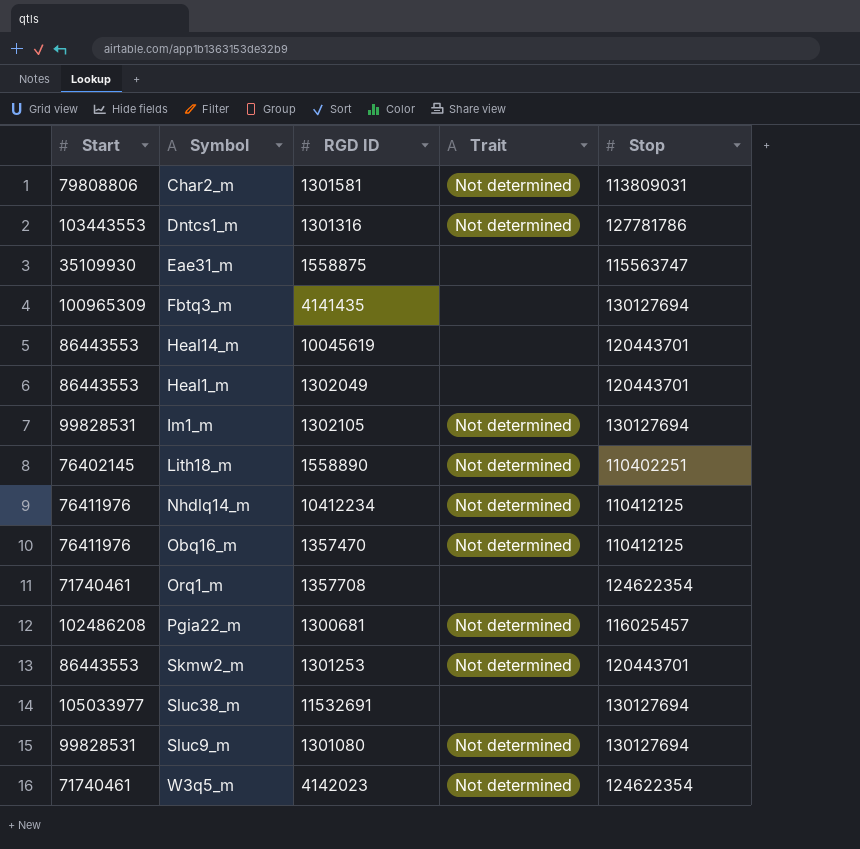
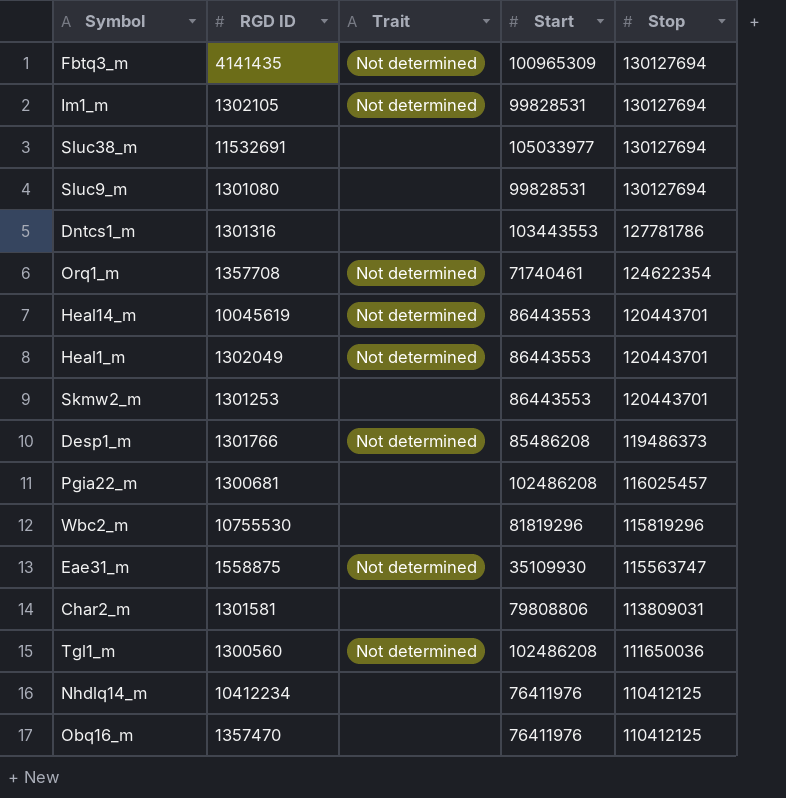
row order: none -> Stop descending
column Start | position: 1 -> 4
row Lith18_m: 76402145 | 1558890 | Not determined | 110402251 -> none
row W3q5_m: 71740461 | 4142023 | Not determined | 124622354 -> none
Fbtq3_m | Trait: none -> Not determined
Sluc9_m | Trait: Not determined -> none
Dntcs1_m | Trait: Not determined -> none
Orq1_m | Trait: none -> Not determined
Heal14_m | Trait: none -> Not determined
Heal1_m | Trait: none -> Not determined
Skmw2_m | Trait: Not determined -> none
row Desp1_m: none -> 1301766 | Not determined | 85486208 | 119486373
Pgia22_m | Trait: Not determined -> none
row Wbc2_m: none -> 10755530 | none | 81819296 | 115819296
Eae31_m | Trait: none -> Not determined
Char2_m | Trait: Not determined -> none
row Tgl1_m: none -> 1300560 | Not determined | 102486208 | 111650036
Nhdlq14_m | Trait: Not determined -> none
Obq16_m | Trait: Not determined -> none

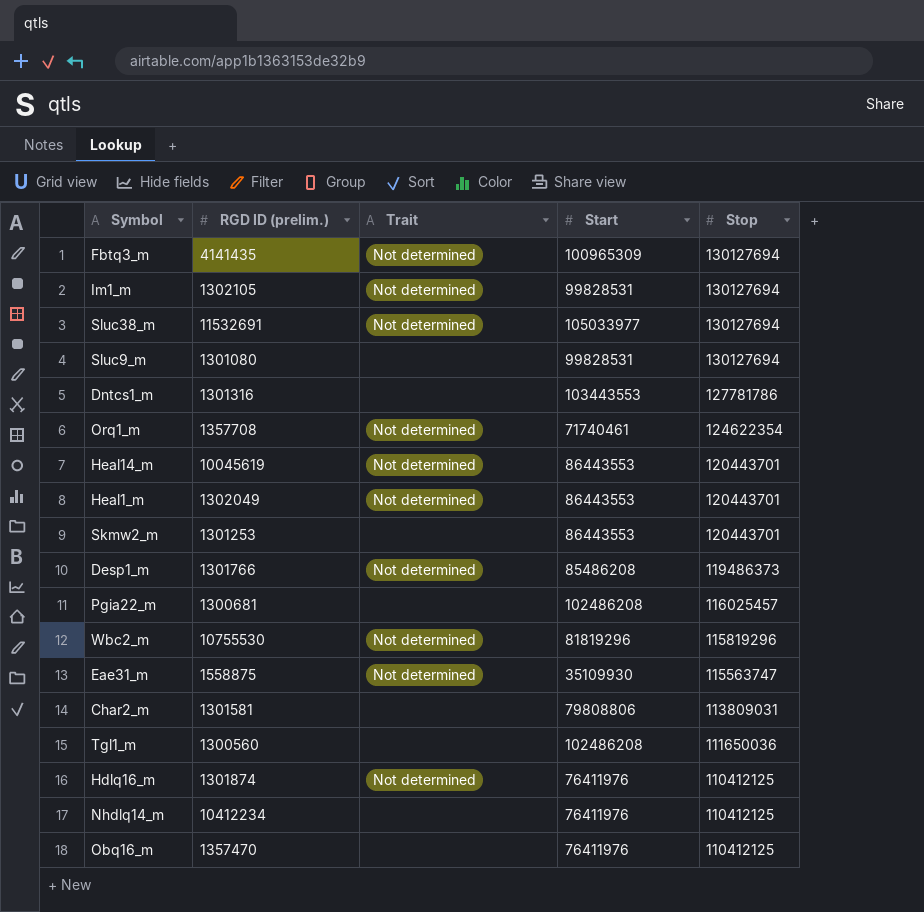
column name: RGD ID -> RGD ID (prelim.)
Sluc38_m | Trait: none -> Not determined
Wbc2_m | Trait: none -> Not determined
Tgl1_m | Trait: Not determined -> none
row Hdlq16_m: none -> 1301874 | Not determined | 76411976 | 110412125

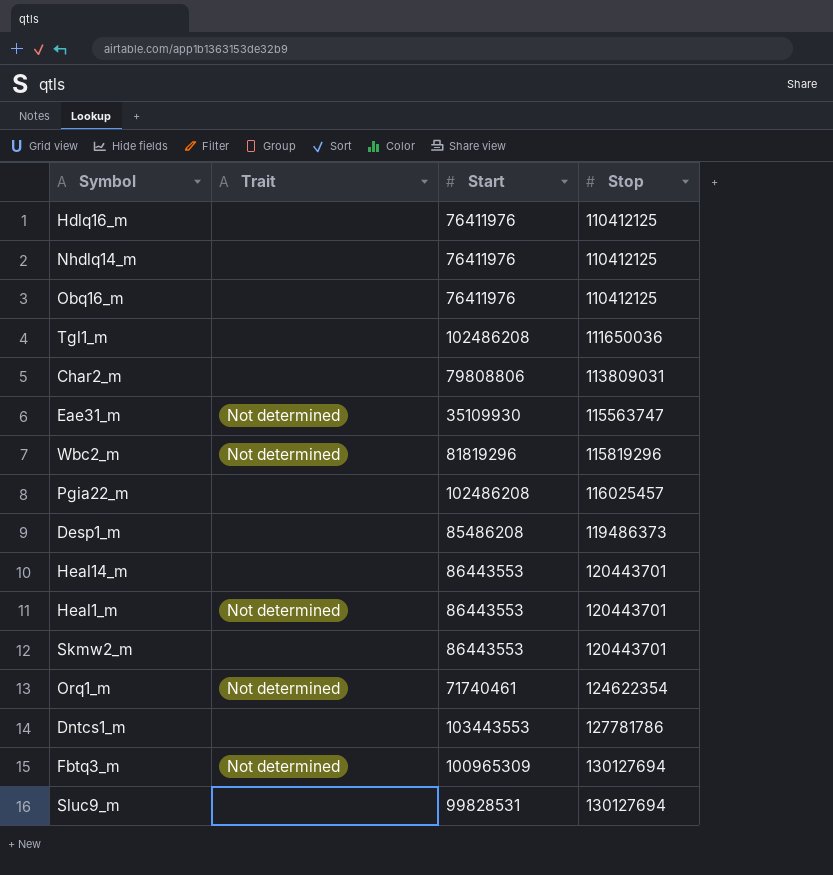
row order: Stop descending -> Stop ascending
column RGD ID (prelim.) | position: 2 -> none
row Im1_m: 1302105 | Not determined | 99828531 | 130127694 -> none
row Sluc38_m: 11532691 | Not determined | 105033977 | 130127694 -> none
Hdlq16_m | Trait: Not determined -> none
Desp1_m | Trait: Not determined -> none
Heal14_m | Trait: Not determined -> none

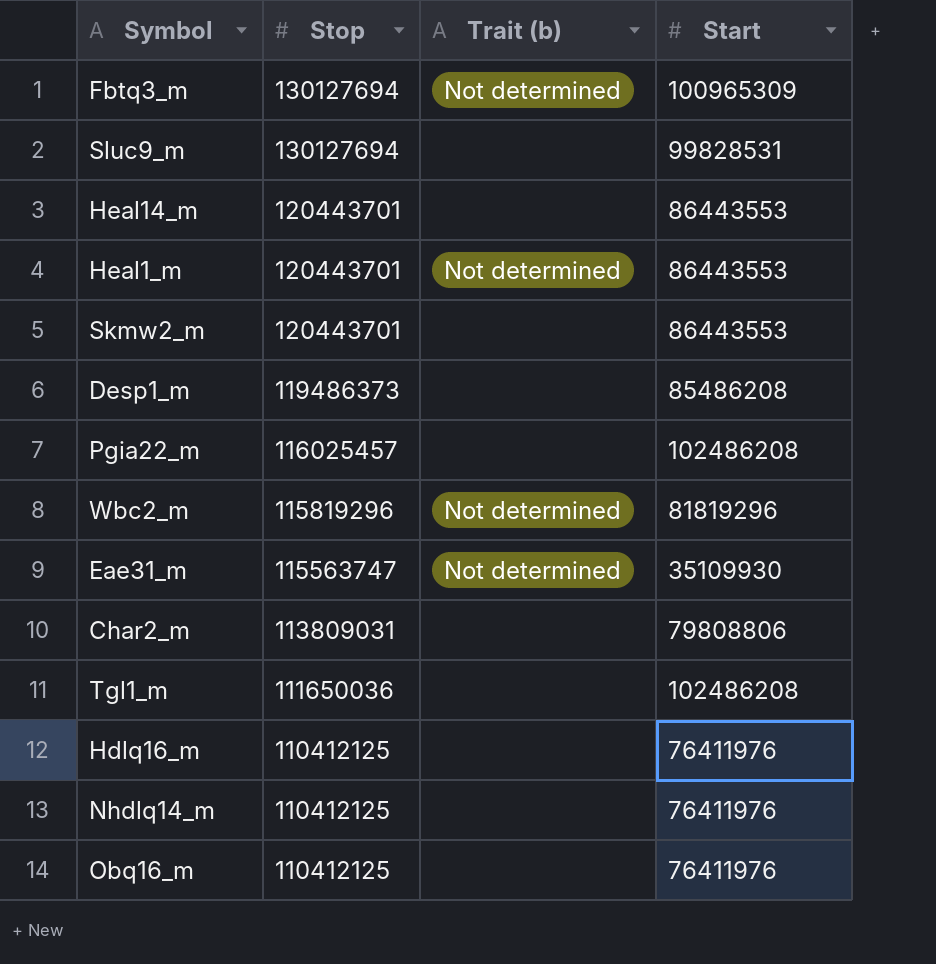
row order: Stop ascending -> Stop descending
column Stop | position: 4 -> 2
column name: Trait -> Trait (b)
row Orq1_m: Not determined | 71740461 | 124622354 -> none
row Dntcs1_m: none | 103443553 | 127781786 -> none

